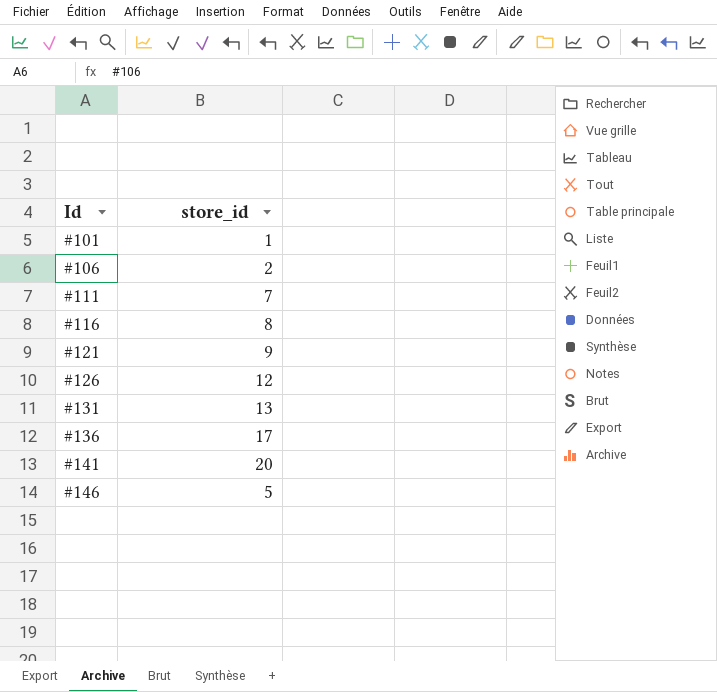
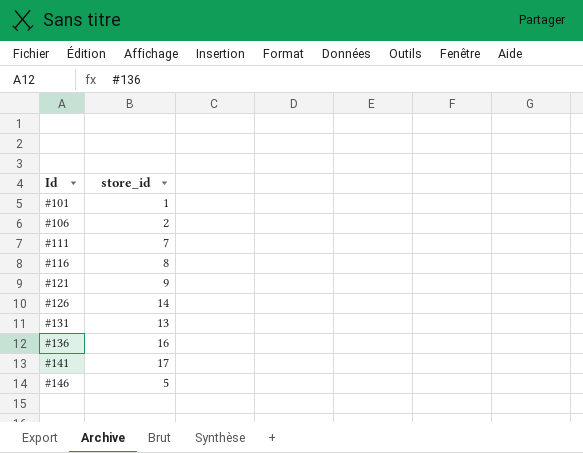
#126 | store_id: 12 -> 14
#136 | store_id: 17 -> 16
#141 | store_id: 20 -> 17

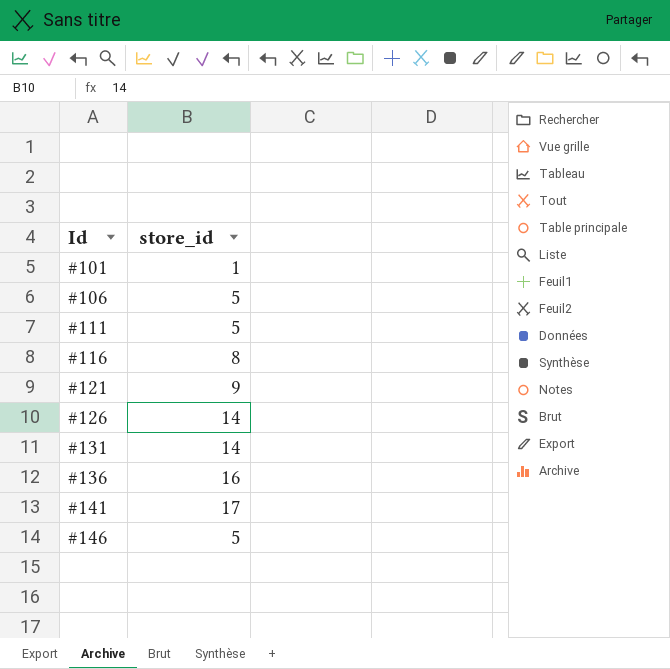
#106 | store_id: 2 -> 5
#111 | store_id: 7 -> 5
#131 | store_id: 13 -> 14

